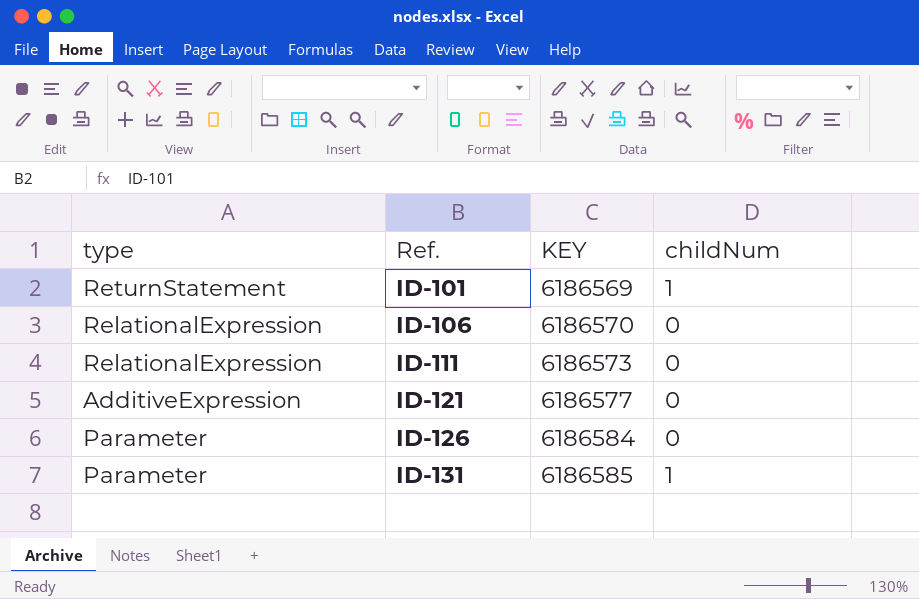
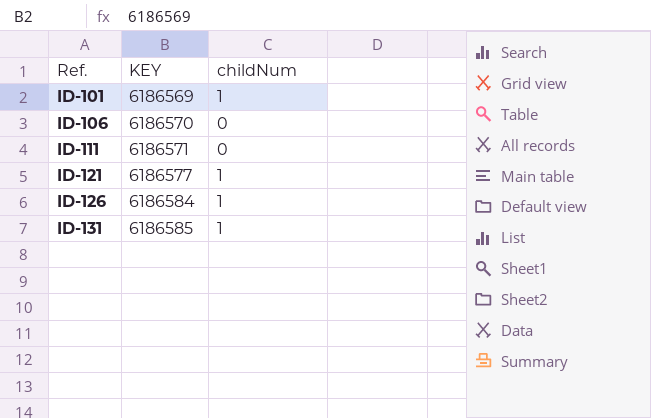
column type | position: 1 -> none
ID-111 | KEY: 6186573 -> 6186571
ID-121 | childNum: 0 -> 1
ID-126 | childNum: 0 -> 1

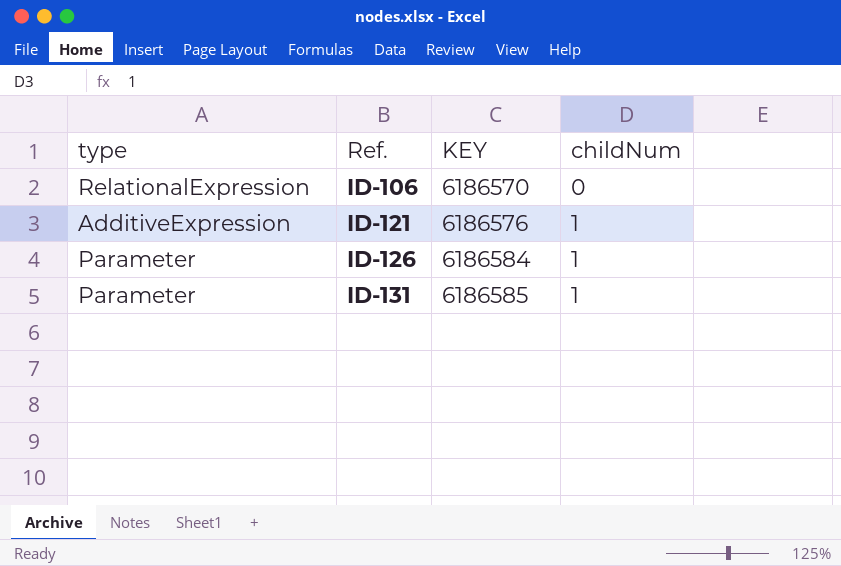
column type | position: none -> 1
row ID-101: 6186569 | 1 -> none
row ID-111: 6186571 | 0 -> none
ID-121 | KEY: 6186577 -> 6186576

